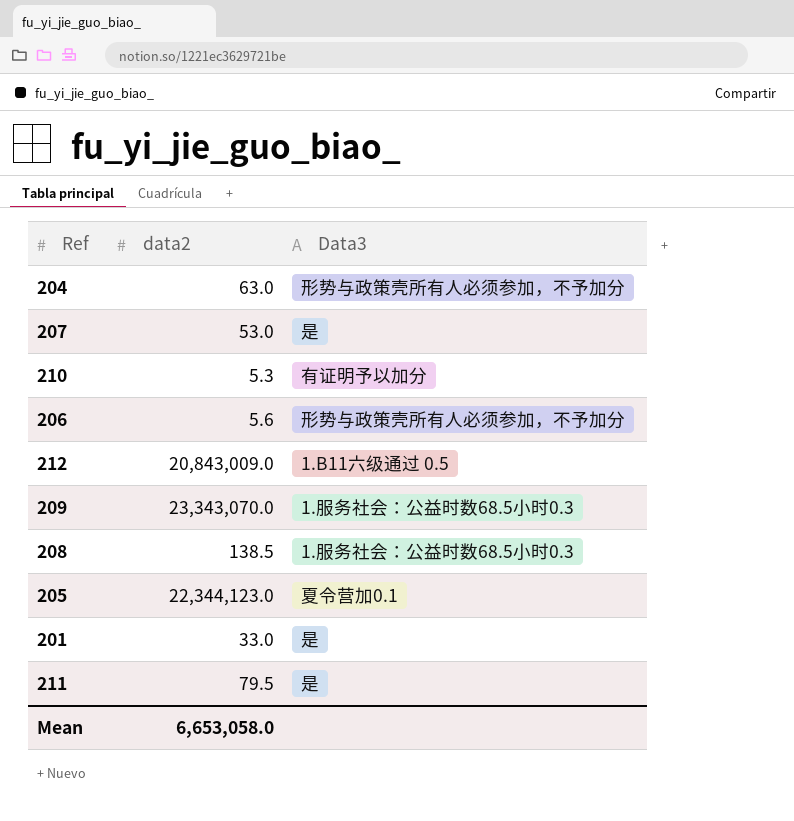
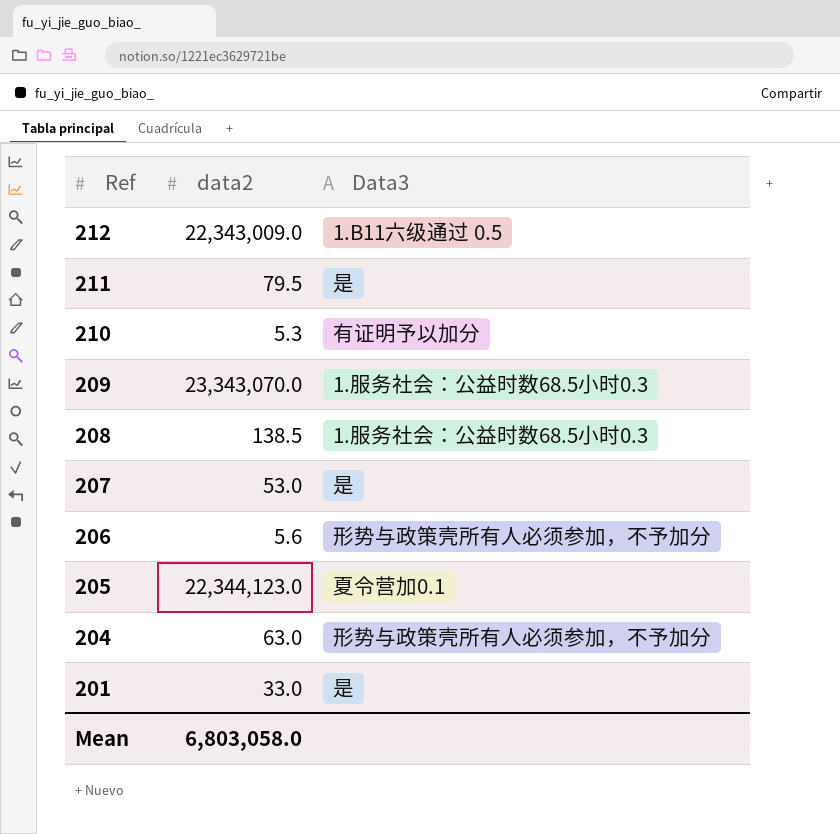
row order: none -> Ref descending
212 | data2: 20,843,009.0 -> 22,343,009.0
Mean | data2: 6,653,058.0 -> 6,803,058.0

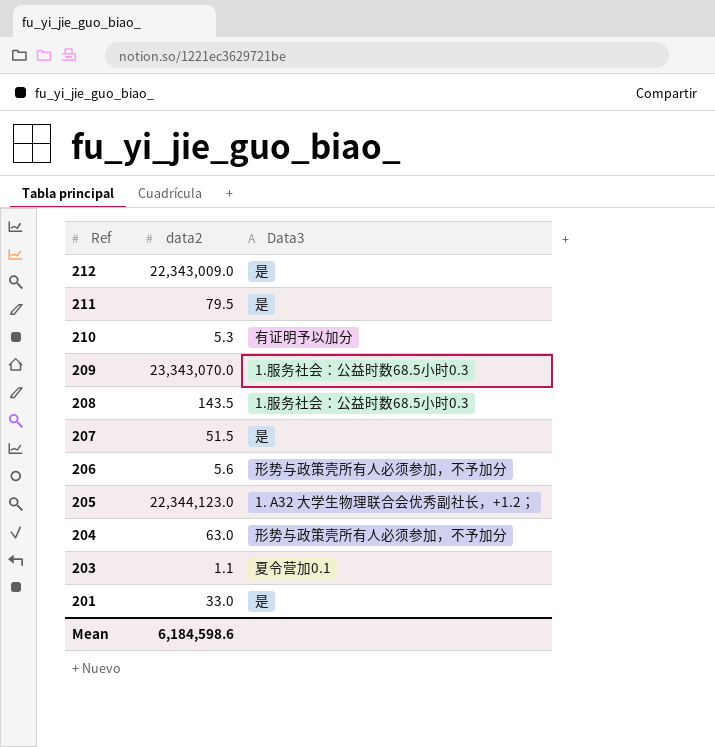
212 | Data3: 1.B11六级通过 0.5 -> 是
208 | data2: 138.5 -> 143.5
207 | data2: 53.0 -> 51.5
205 | Data3: 夏令营加0.1 -> 1. A32 大学生物理联合会优秀副社长，+1.2；
row 203: none -> 1.1 | 夏令营加0.1
Mean | data2: 6,803,058.0 -> 6,184,598.6

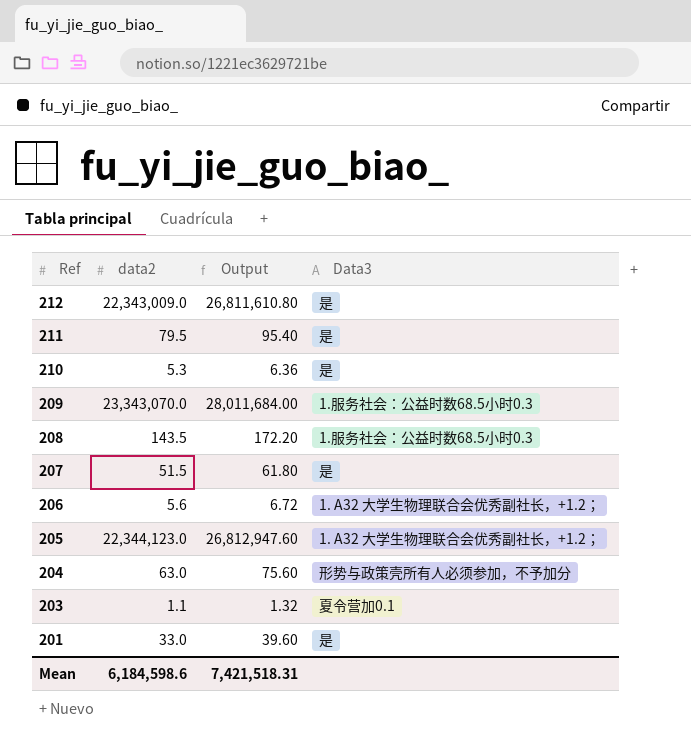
column Output | formula: none -> [data2] * 1.2
210 | Data3: 有证明予以加分 -> 是
206 | Data3: 形势与政策壳所有人必须参加，不予加分 -> 1. A32 大学生物理联合会优秀副社长，+1.2；

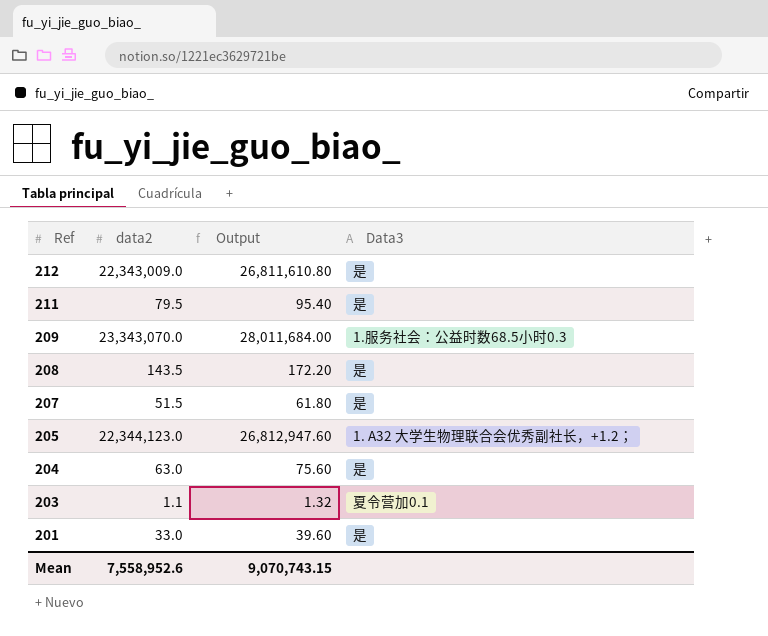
row 210: 5.3 | 6.36 | 是 -> none
row 206: 5.6 | 6.72 | 1. A32 大学生物理联合会优秀副社长，+1.2； -> none
208 | Data3: 1.服务社会：公益时数68.5小时0.3 -> 是
204 | Data3: 形势与政策壳所有人必须参加，不予加分 -> 是
Mean | data2: 6,184,598.6 -> 7,558,952.6
Mean | Output: 7,421,518.31 -> 9,070,743.15

